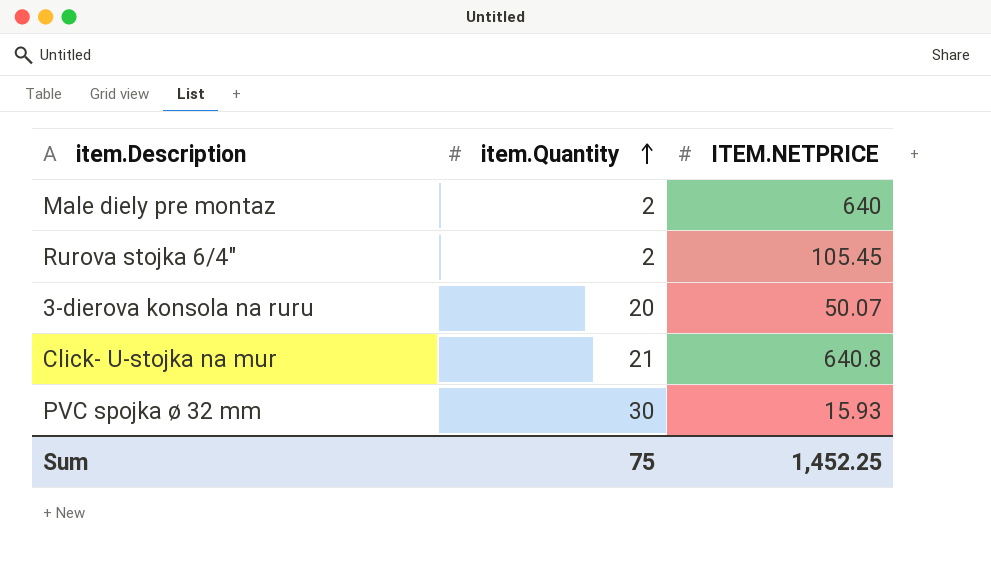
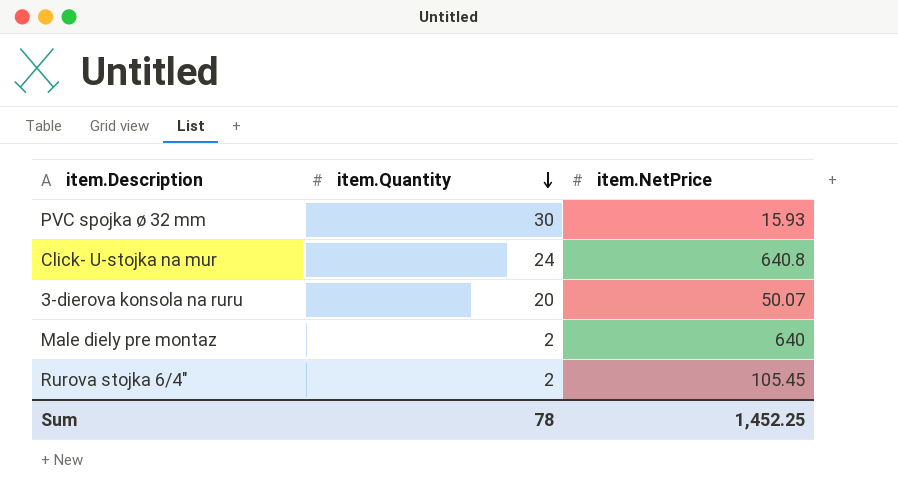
row order: item.Quantity ascending -> item.Quantity descending
column name: ITEM.NETPRICE -> item.NetPrice
Click- U-stojka na mur | item.Quantity: 21 -> 24
Sum | item.Quantity: 75 -> 78

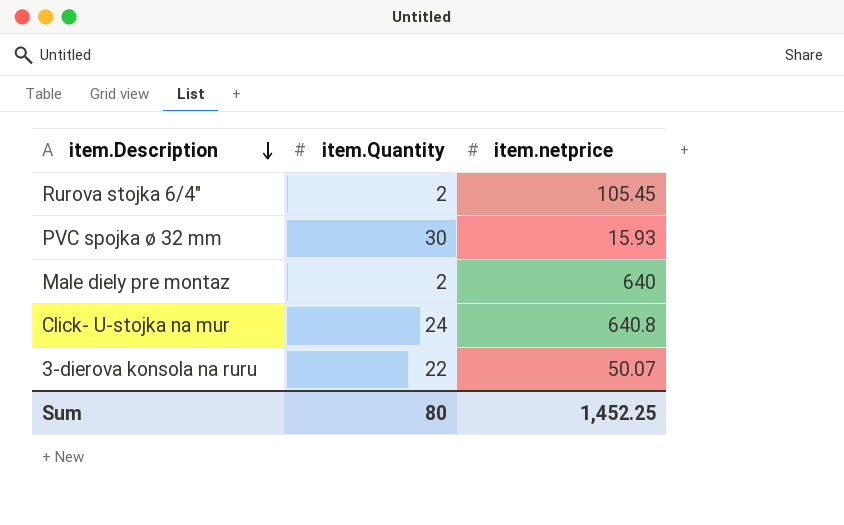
row order: item.Quantity descending -> item.Description descending
column name: item.NetPrice -> item.netprice
3-dierova konsola na ruru | item.Quantity: 20 -> 22
Sum | item.Quantity: 78 -> 80

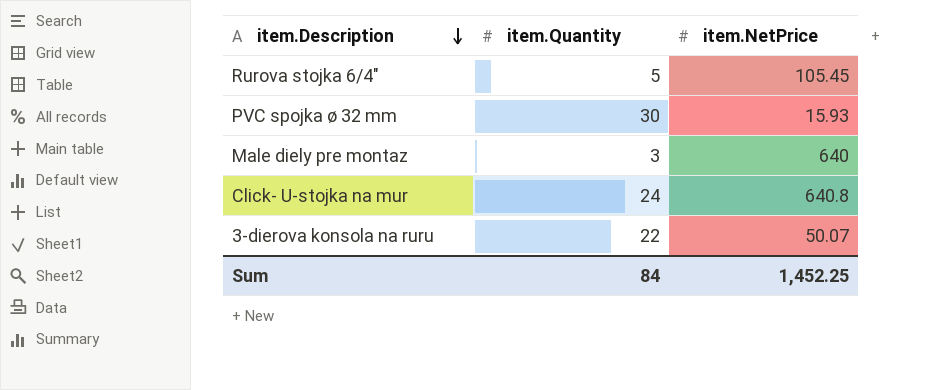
column name: item.netprice -> item.NetPrice
Rurova stojka 6/4" | item.Quantity: 2 -> 5
Male diely pre montaz | item.Quantity: 2 -> 3
Sum | item.Quantity: 80 -> 84

